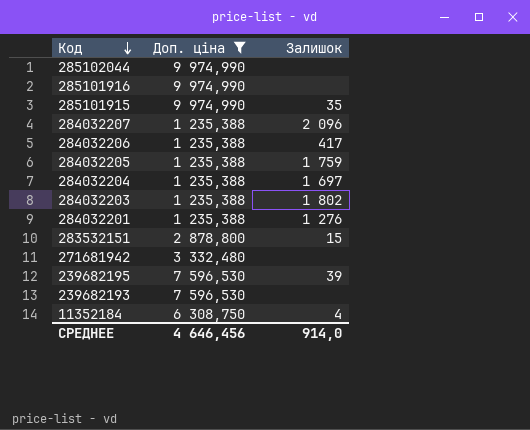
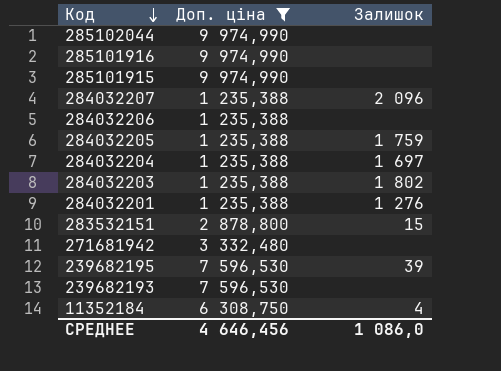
285101915 | Залишок: 35 -> none
284032206 | Залишок: 417 -> none
СРЕДНЕЕ | Залишок: 914,0 -> 1 086,0

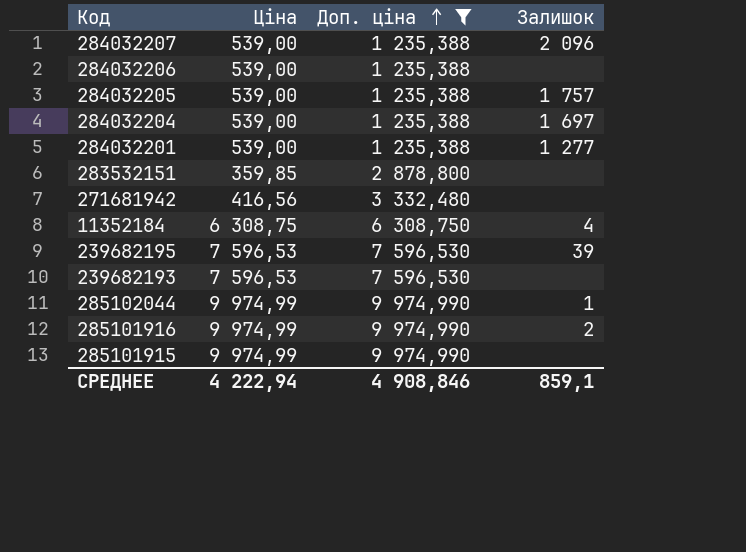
row order: Код descending -> Доп. ціна ascending
column Ціна | position: none -> 2
row 284032203: 1 235,388 | 1 802 -> none
284032205 | Залишок: 1 759 -> 1 757
284032201 | Залишок: 1 276 -> 1 277
283532151 | Залишок: 15 -> none
285102044 | Залишок: none -> 1
285101916 | Залишок: none -> 2
СРЕДНЕЕ | Доп. ціна: 4 646,456 -> 4 908,846
СРЕДНЕЕ | Залишок: 1 086,0 -> 859,1

